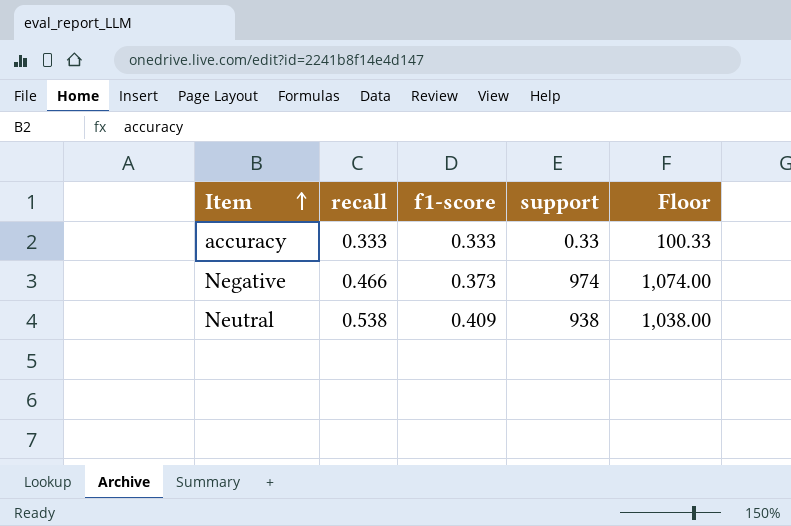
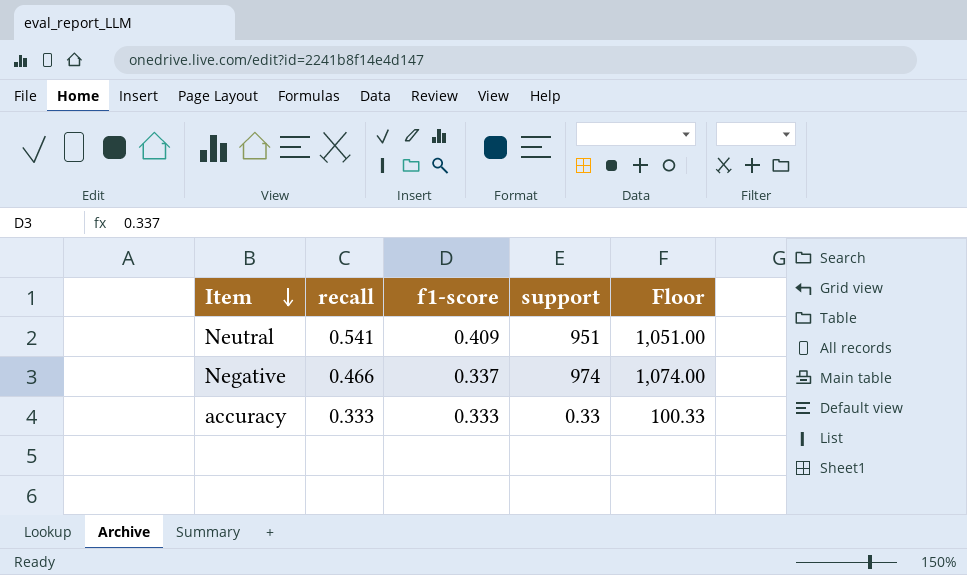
row order: Item ascending -> Item descending
Neutral | recall: 0.538 -> 0.541
Neutral | support: 938 -> 951
Neutral | Floor: 1,038.00 -> 1,051.00
Negative | f1-score: 0.373 -> 0.337

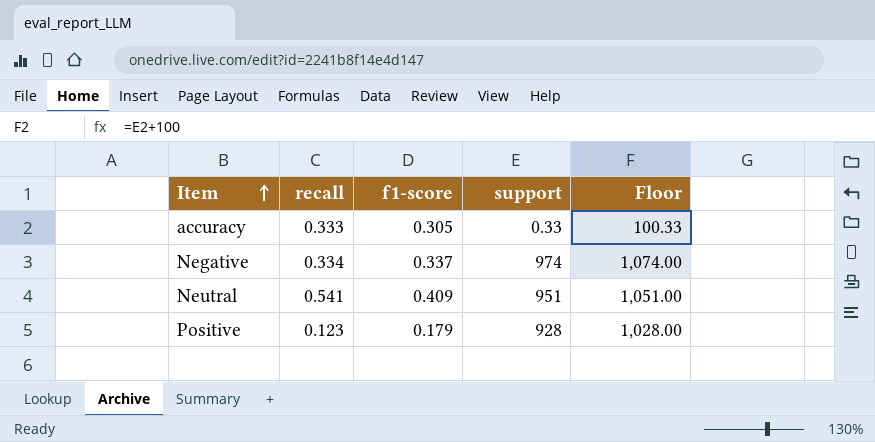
row order: Item descending -> Item ascending
accuracy | f1-score: 0.333 -> 0.305
Negative | recall: 0.466 -> 0.334
row Positive: none -> 0.123 | 0.179 | 928 | 1,028.00

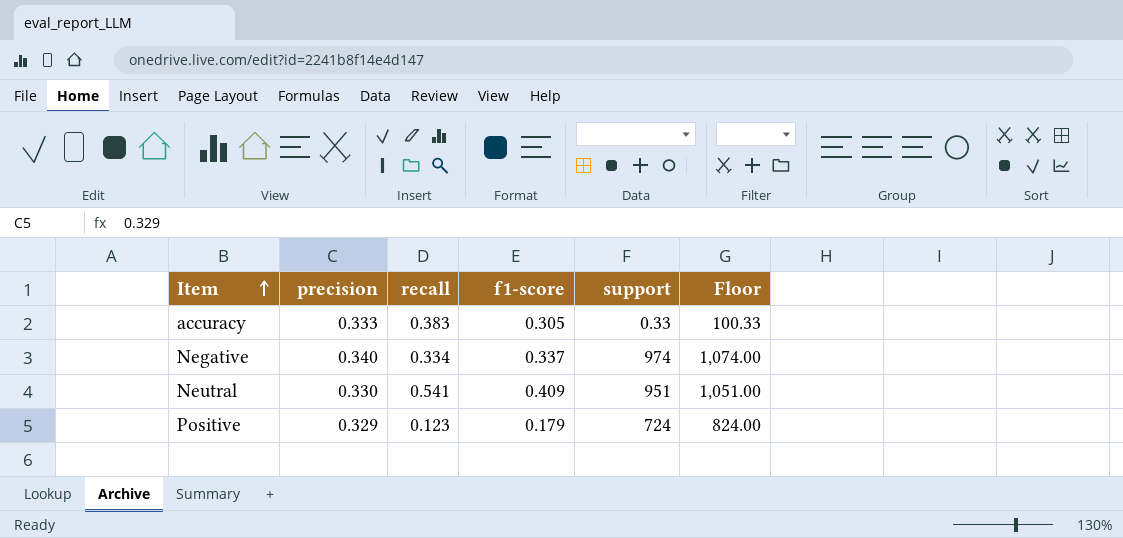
column precision | position: none -> 2
accuracy | recall: 0.333 -> 0.383
Positive | support: 928 -> 724
Positive | Floor: 1,028.00 -> 824.00

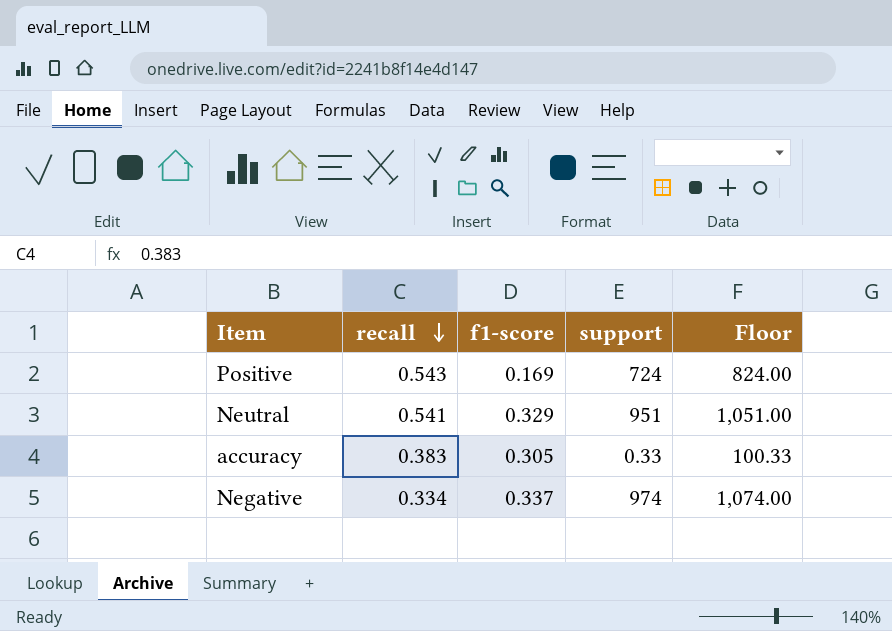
row order: Item ascending -> recall descending
column precision | position: 2 -> none
Positive | recall: 0.123 -> 0.543
Positive | f1-score: 0.179 -> 0.169
Neutral | f1-score: 0.409 -> 0.329

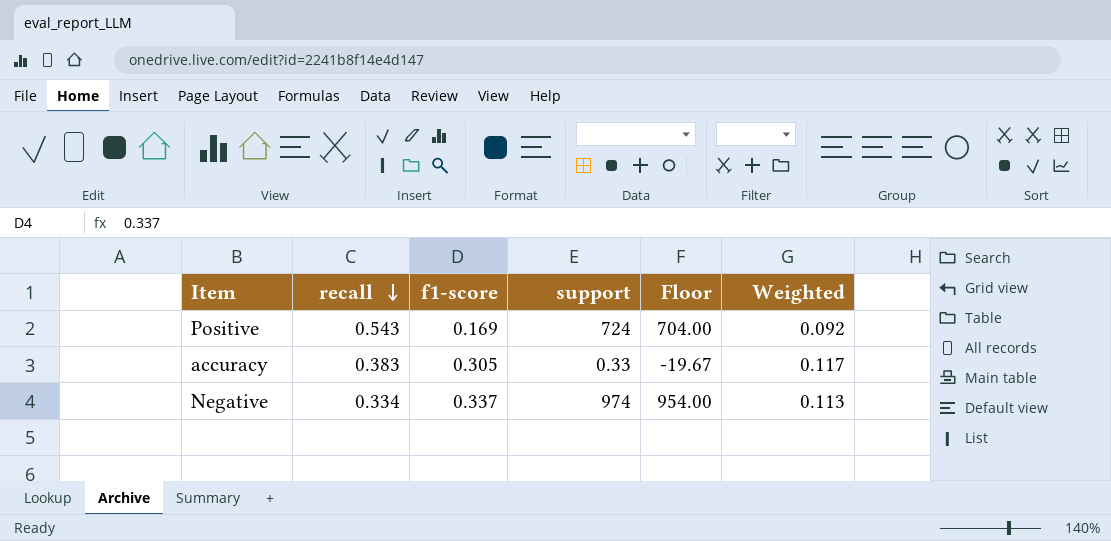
column Floor | formula: [support] + 100 -> [support] - 20
column Weighted | formula: none -> [recall] * [f1-score]
row Neutral: 0.541 | 0.329 | 951 | 1,051.00 -> none

